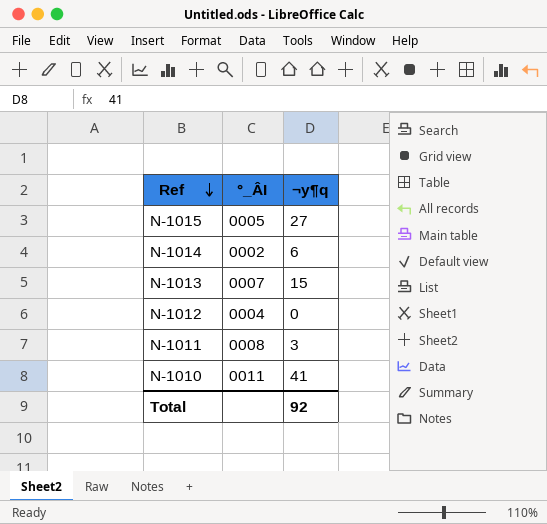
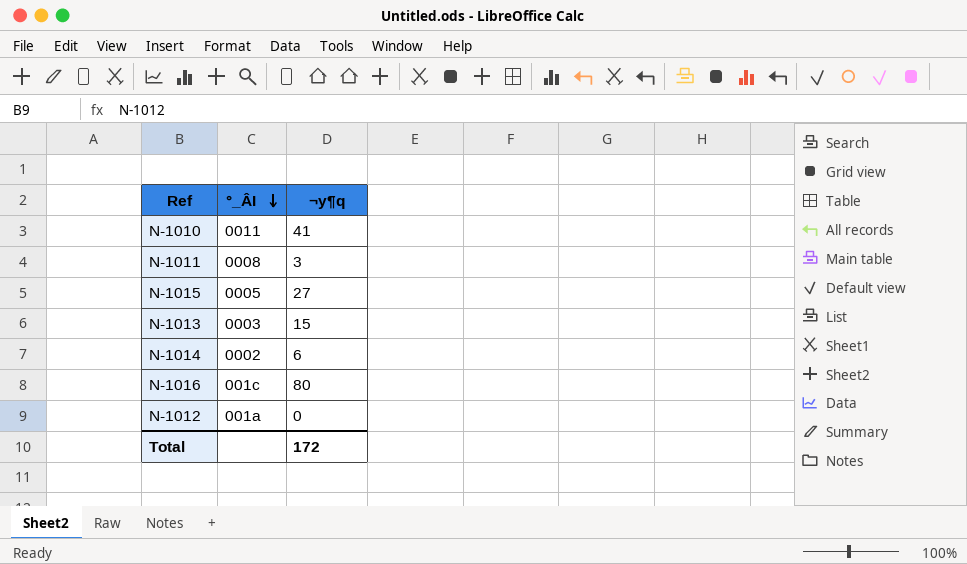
row order: Ref descending -> °_ÂI descending
N-1013 | °_ÂI: 0007 -> 0003
row N-1016: none -> 001c | 80
N-1012 | °_ÂI: 0004 -> 001a
Total | ¬y¶q: 92 -> 172

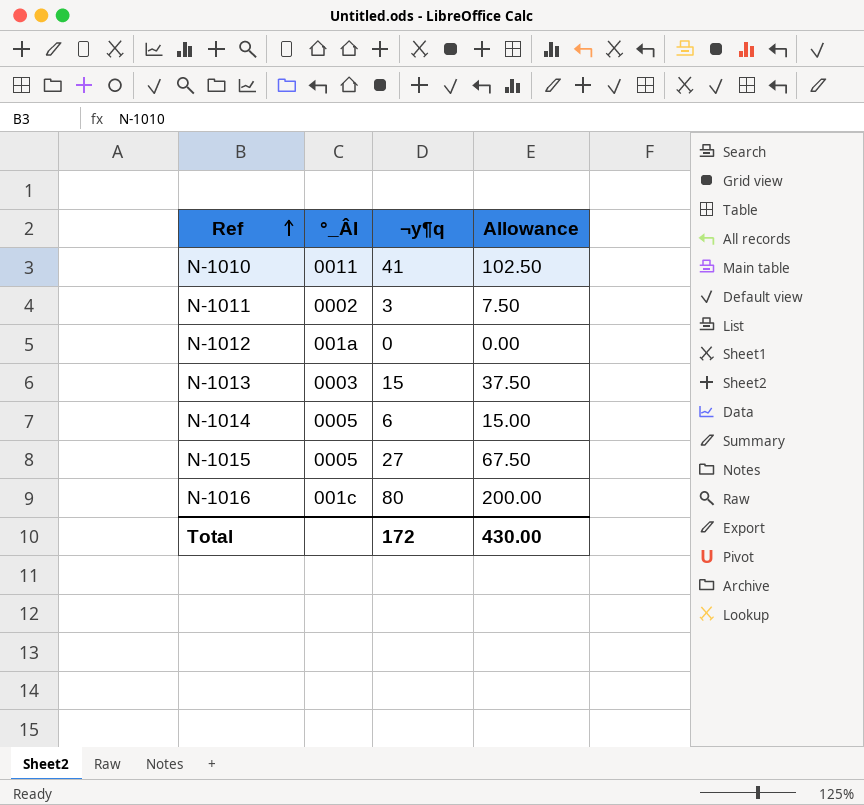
row order: °_ÂI descending -> Ref ascending
column Allowance | formula: none -> [¬y¶q] * 2.5
N-1011 | °_ÂI: 0008 -> 0002
N-1014 | °_ÂI: 0002 -> 0005

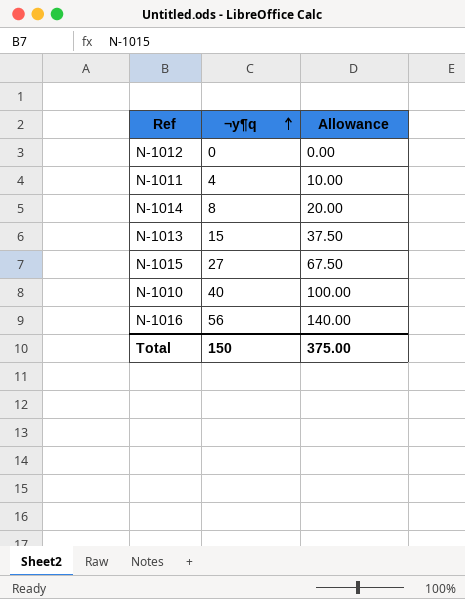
row order: Ref ascending -> ¬y¶q ascending
column °_ÂI | position: 2 -> none
N-1011 | ¬y¶q: 3 -> 4
N-1011 | Allowance: 7.50 -> 10.00
N-1014 | ¬y¶q: 6 -> 8
N-1014 | Allowance: 15.00 -> 20.00
N-1010 | ¬y¶q: 41 -> 40
N-1010 | Allowance: 102.50 -> 100.00
N-1016 | ¬y¶q: 80 -> 56
N-1016 | Allowance: 200.00 -> 140.00
Total | ¬y¶q: 172 -> 150
Total | Allowance: 430.00 -> 375.00

